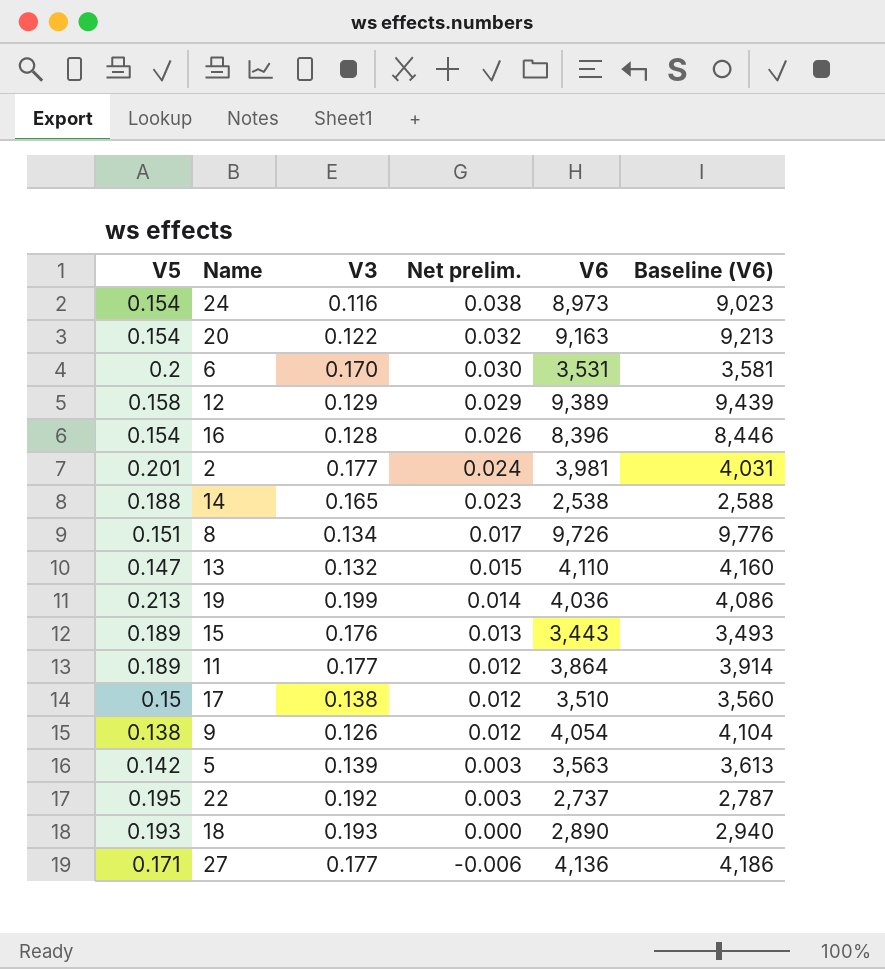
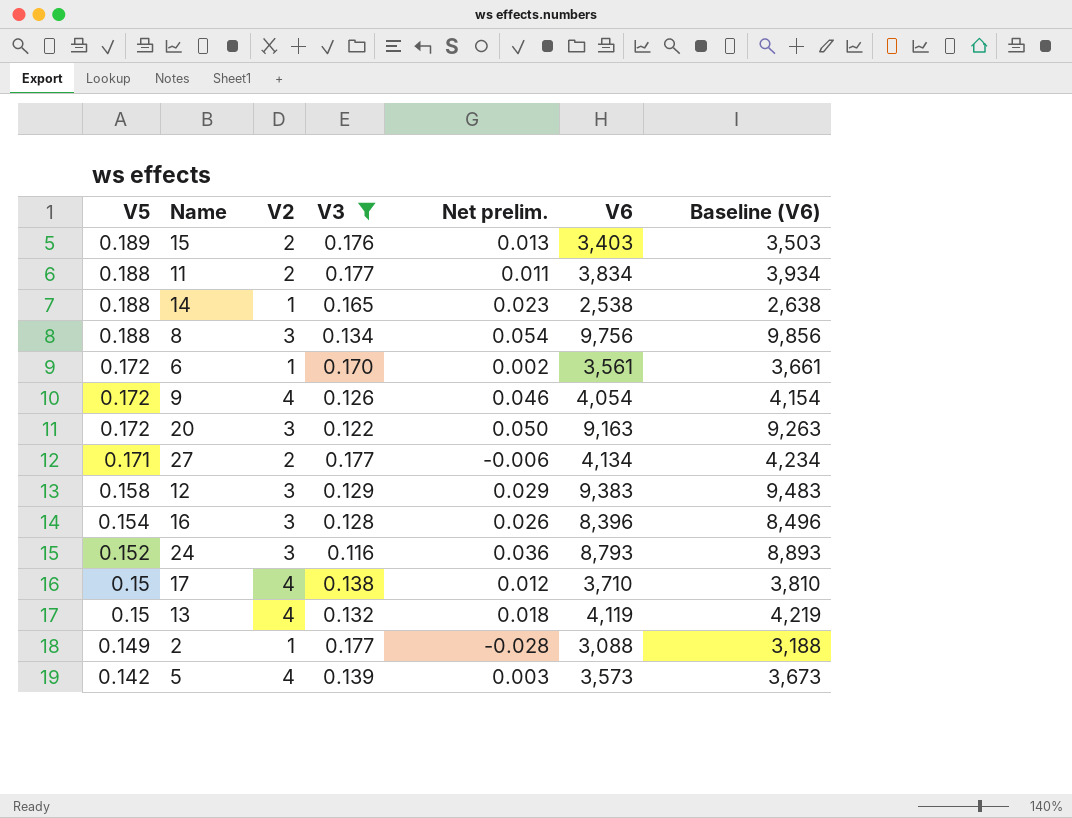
filter: none -> V3 <= 0.177
row order: Net prelim. descending -> V5 descending
column V2 | position: none -> 3
column Baseline (V6) | formula: [V6] + 50 -> [V6] + 100
15 | V6: 3,443 -> 3,403
11 | V5: 0.189 -> 0.188
11 | Net prelim.: 0.012 -> 0.011
11 | V6: 3,864 -> 3,834
8 | V5: 0.151 -> 0.188
8 | Net prelim.: 0.017 -> 0.054
8 | V6: 9,726 -> 9,756
6 | V5: 0.2 -> 0.172
6 | Net prelim.: 0.030 -> 0.002
6 | V6: 3,531 -> 3,561
9 | V5: 0.138 -> 0.172
9 | Net prelim.: 0.012 -> 0.046
20 | V5: 0.154 -> 0.172
20 | Net prelim.: 0.032 -> 0.050
27 | V6: 4,136 -> 4,134
12 | V6: 9,389 -> 9,383
24 | V5: 0.154 -> 0.152
24 | Net prelim.: 0.038 -> 0.036
24 | V6: 8,973 -> 8,793
17 | V6: 3,510 -> 3,710
13 | V5: 0.147 -> 0.15
13 | Net prelim.: 0.015 -> 0.018
13 | V6: 4,110 -> 4,119
2 | V5: 0.201 -> 0.149
2 | Net prelim.: 0.024 -> -0.028
2 | V6: 3,981 -> 3,088
5 | V6: 3,563 -> 3,573

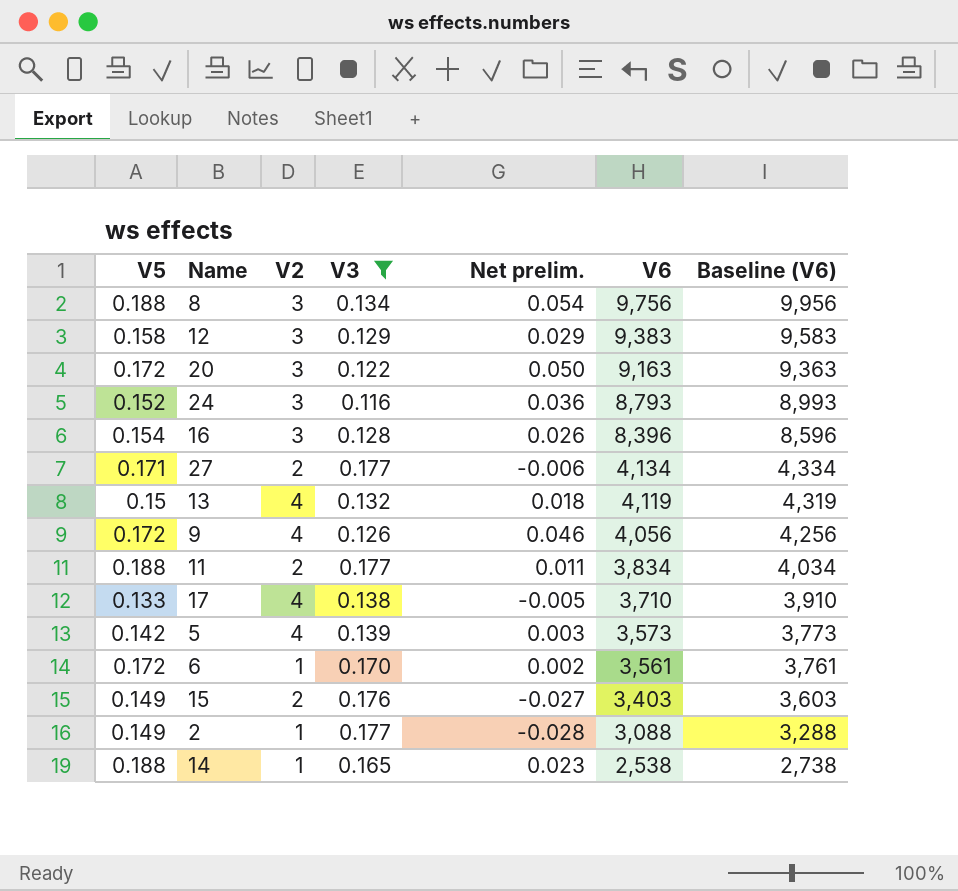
row order: V5 descending -> V6 descending
column Baseline (V6) | formula: [V6] + 100 -> [V6] + 200
9 | V6: 4,054 -> 4,056
17 | V5: 0.15 -> 0.133
17 | Net prelim.: 0.012 -> -0.005
15 | V5: 0.189 -> 0.149
15 | Net prelim.: 0.013 -> -0.027

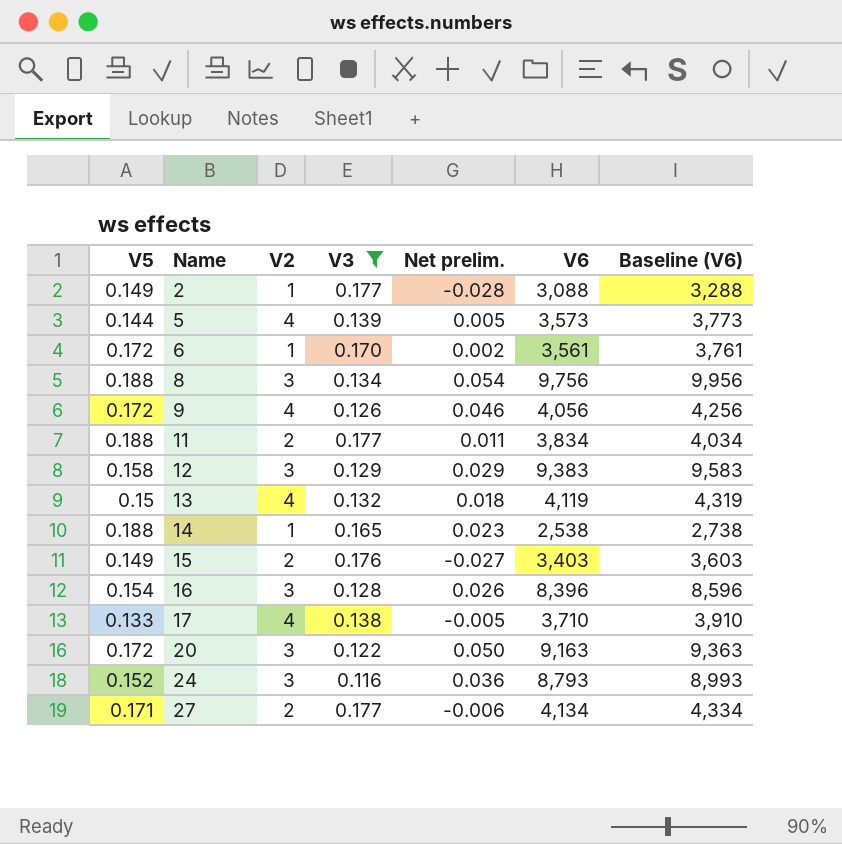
row order: V6 descending -> Name ascending
5 | V5: 0.142 -> 0.144
5 | Net prelim.: 0.003 -> 0.005

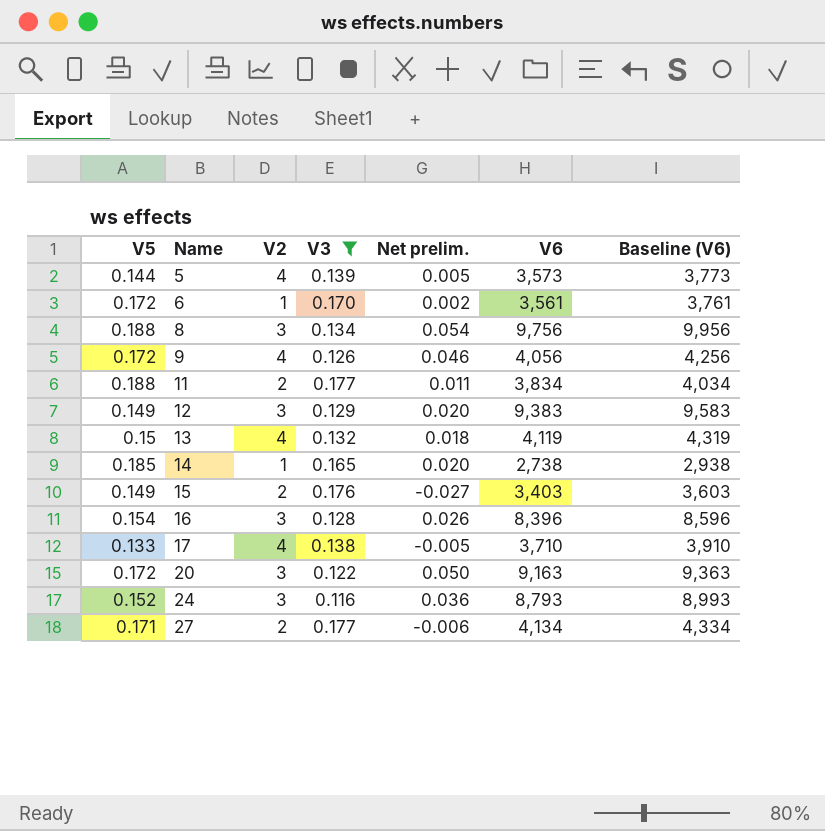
row 2: 0.149 | 1 | 0.177 | -0.028 | 3,088 | 3,288 -> none
12 | V5: 0.158 -> 0.149
12 | Net prelim.: 0.029 -> 0.020
14 | V5: 0.188 -> 0.185
14 | Net prelim.: 0.023 -> 0.020
14 | V6: 2,538 -> 2,738
14 | Baseline (V6): 2,738 -> 2,938

